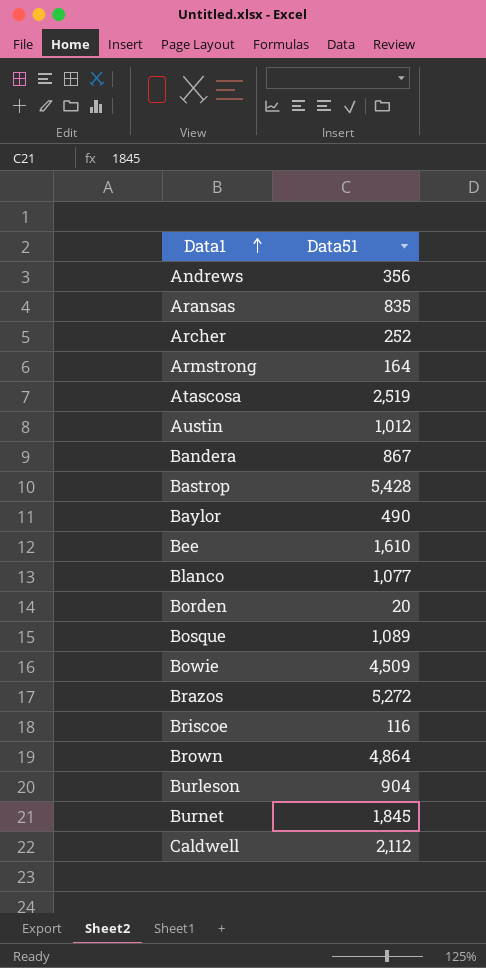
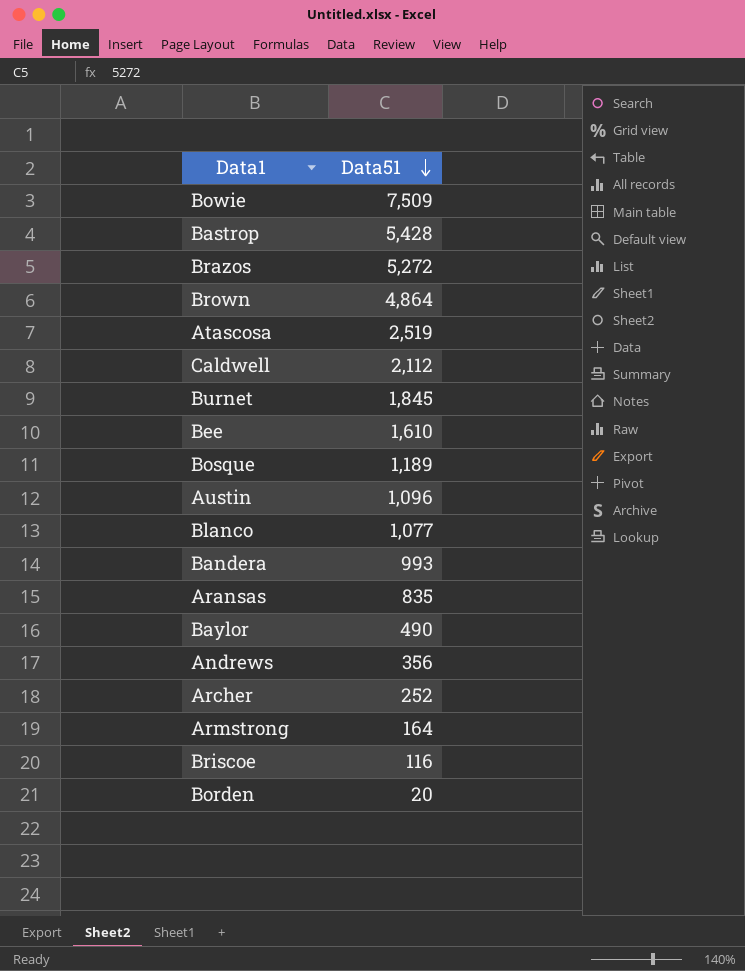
row order: Data1 ascending -> Data51 descending
row Burleson: 904 -> none
Bowie | Data51: 4,509 -> 7,509
Bosque | Data51: 1,089 -> 1,189
Austin | Data51: 1,012 -> 1,096
Bandera | Data51: 867 -> 993

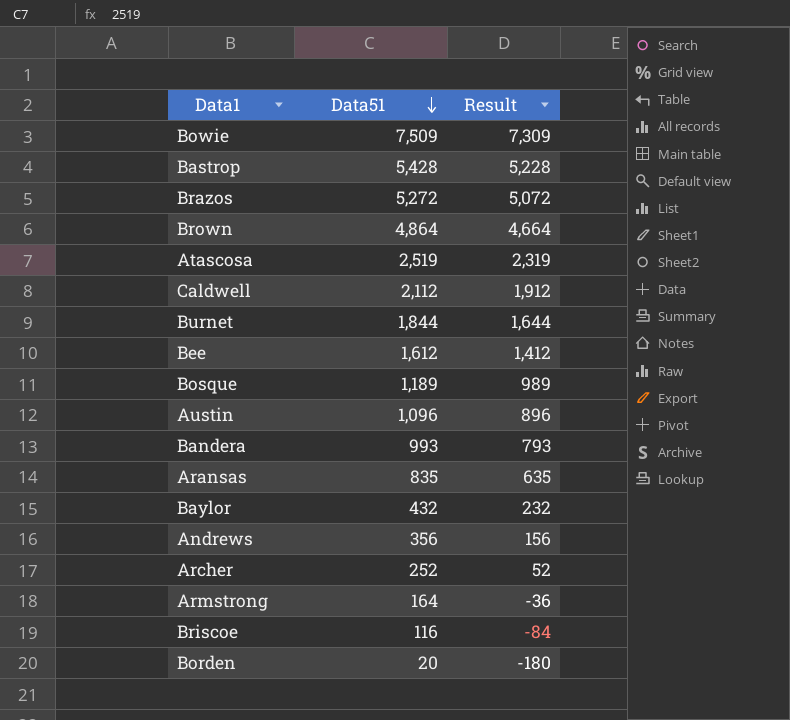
column Result | formula: none -> [Data51] - 200
row Blanco: 1,077 -> none
Burnet | Data51: 1,845 -> 1,844
Bee | Data51: 1,610 -> 1,612
Baylor | Data51: 490 -> 432

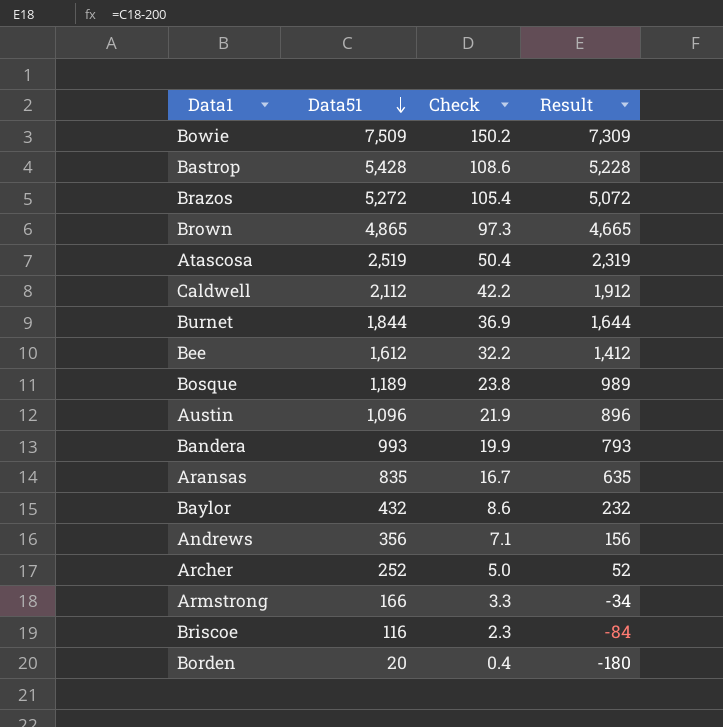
column Check | formula: none -> [Data51] * 0.02
Brown | Data51: 4,864 -> 4,865
Brown | Result: 4,664 -> 4,665
Armstrong | Data51: 164 -> 166
Armstrong | Result: -36 -> -34

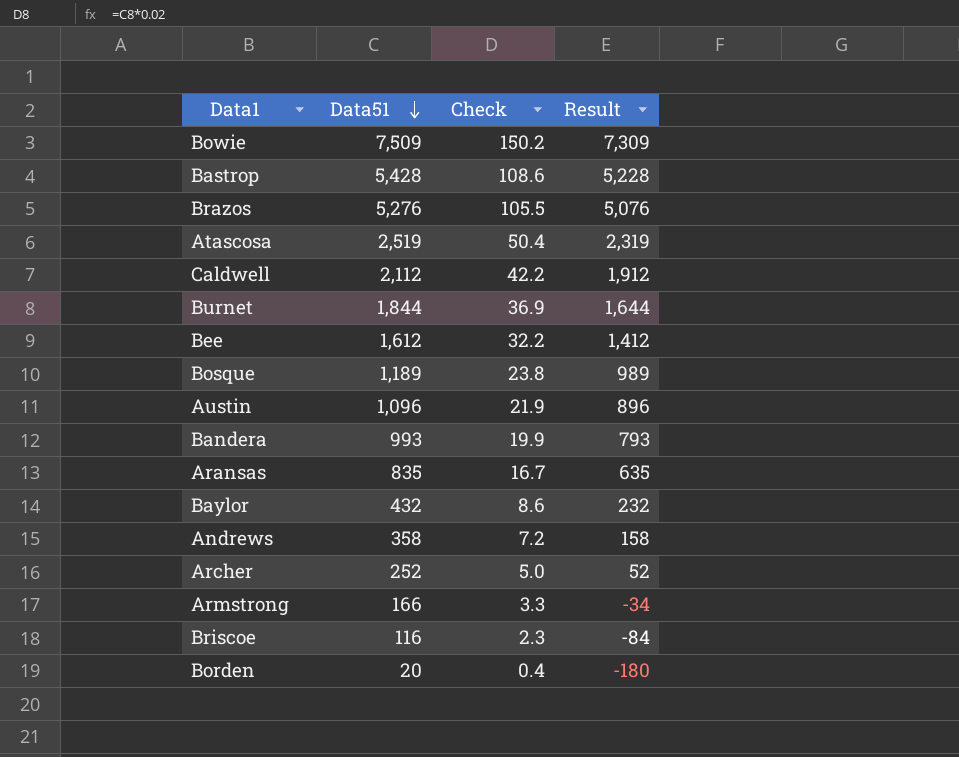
row Brown: 4,865 | 97.3 | 4,665 -> none
Brazos | Data51: 5,272 -> 5,276
Brazos | Check: 105.4 -> 105.5
Brazos | Result: 5,072 -> 5,076
Andrews | Data51: 356 -> 358
Andrews | Check: 7.1 -> 7.2
Andrews | Result: 156 -> 158

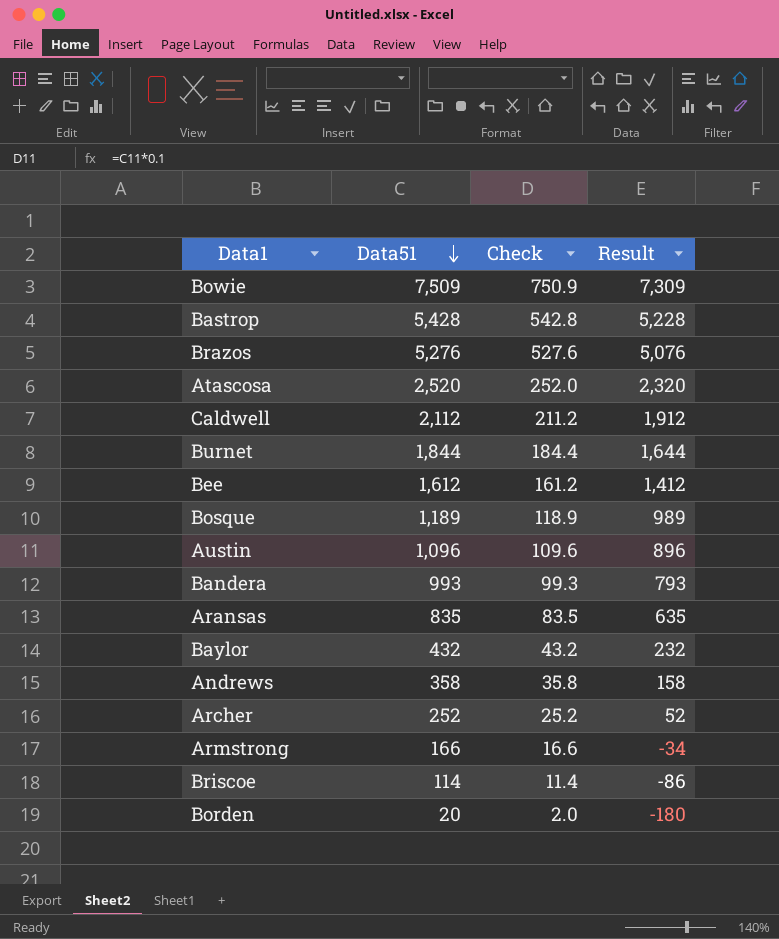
column Check | formula: [Data51] * 0.02 -> [Data51] * 0.1
Atascosa | Data51: 2,519 -> 2,520
Atascosa | Result: 2,319 -> 2,320
Briscoe | Data51: 116 -> 114
Briscoe | Result: -84 -> -86

